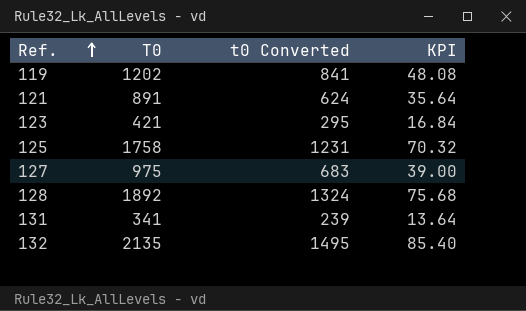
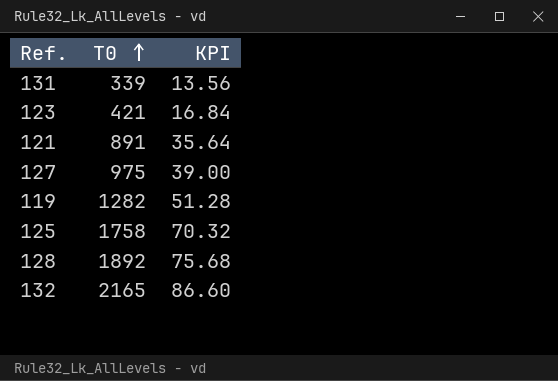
row order: Ref. ascending -> T0 ascending
column t0 Converted | formula: [T0] * 0.7 -> none
131 | T0: 341 -> 339
131 | KPI: 13.64 -> 13.56
119 | T0: 1202 -> 1282
119 | KPI: 48.08 -> 51.28
132 | T0: 2135 -> 2165
132 | KPI: 85.40 -> 86.60

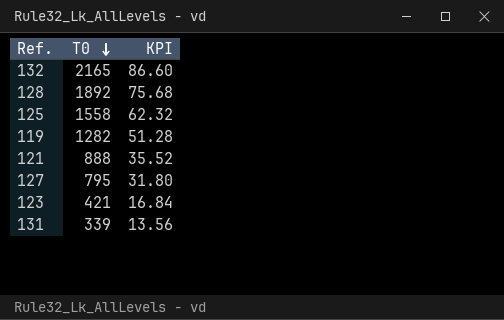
row order: T0 ascending -> T0 descending
125 | T0: 1758 -> 1558
125 | KPI: 70.32 -> 62.32
121 | T0: 891 -> 888
121 | KPI: 35.64 -> 35.52
127 | T0: 975 -> 795
127 | KPI: 39.00 -> 31.80

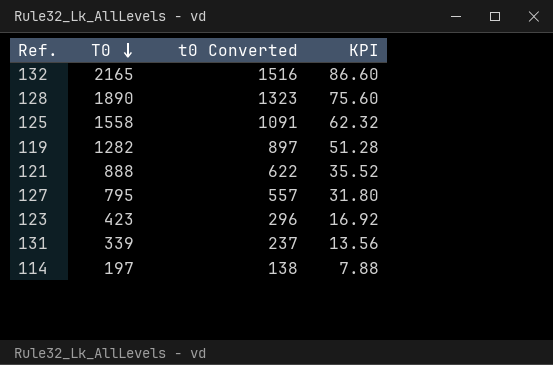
column t0 Converted | formula: none -> [T0] * 0.7
128 | T0: 1892 -> 1890
128 | KPI: 75.68 -> 75.60
123 | T0: 421 -> 423
123 | KPI: 16.84 -> 16.92
row 114: none -> 197 | 138 | 7.88

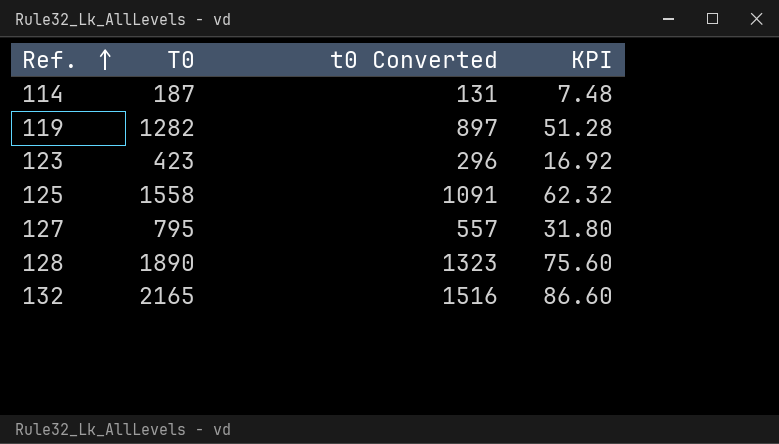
row order: T0 descending -> Ref. ascending
row 121: 888 | 622 | 35.52 -> none
row 131: 339 | 237 | 13.56 -> none
114 | T0: 197 -> 187
114 | t0 Converted: 138 -> 131
114 | KPI: 7.88 -> 7.48

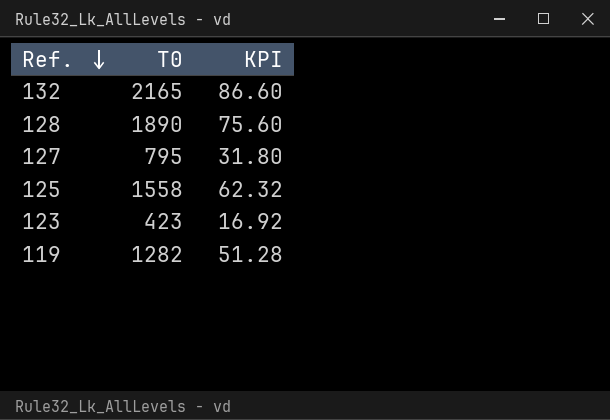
row order: Ref. ascending -> Ref. descending
column t0 Converted | formula: [T0] * 0.7 -> none
row 114: 187 | 131 | 7.48 -> none

